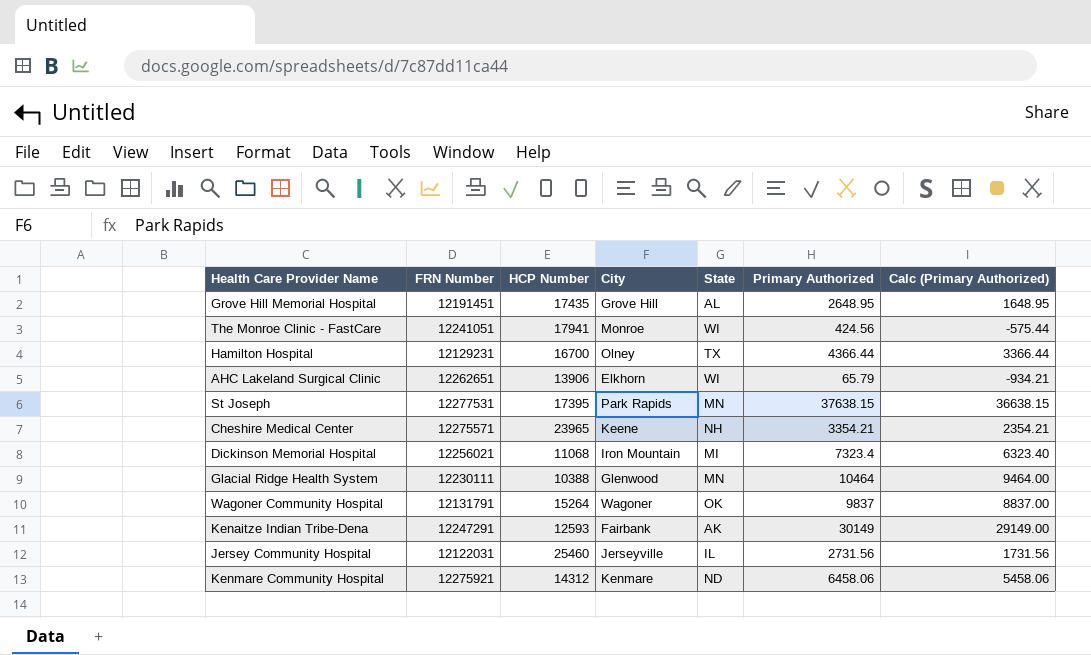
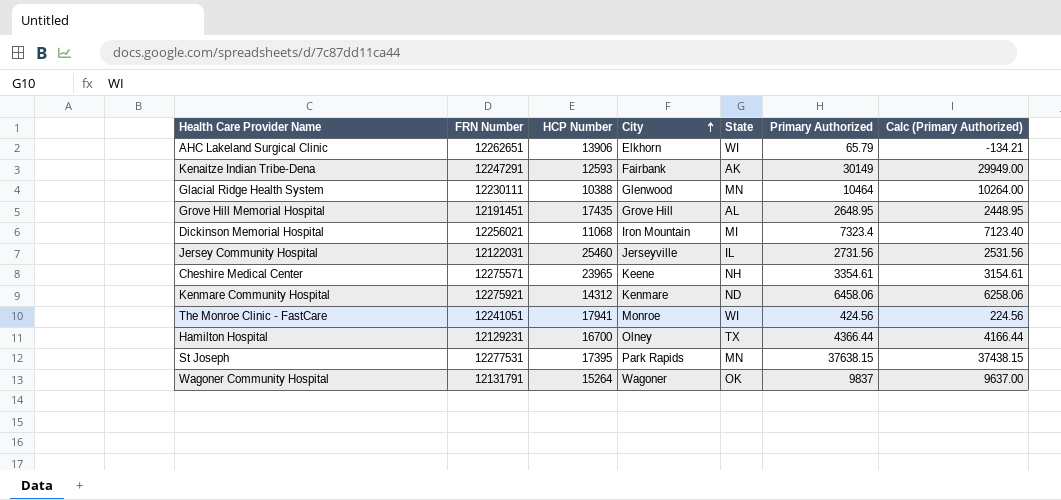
row order: none -> City ascending
column Calc (Primary Authorized) | formula: [Primary Authorized] - 1000 -> [Primary Authorized] - 200
Cheshire Medical Center | Primary Authorized: 3354.21 -> 3354.61

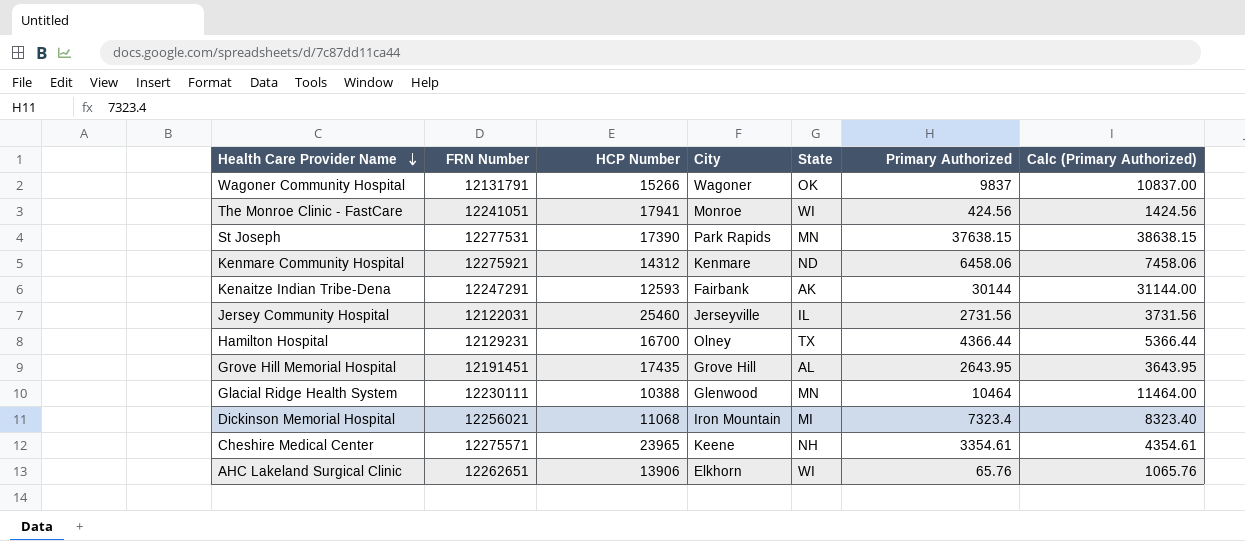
row order: City ascending -> Health Care Provider Name descending
column Calc (Primary Authorized) | formula: [Primary Authorized] - 200 -> [Primary Authorized] + 1000
Wagoner Community Hospital | HCP Number: 15264 -> 15266
St Joseph | HCP Number: 17395 -> 17390
Kenaitze Indian Tribe-Dena | Primary Authorized: 30149 -> 30144
Grove Hill Memorial Hospital | Primary Authorized: 2648.95 -> 2643.95
AHC Lakeland Surgical Clinic | Primary Authorized: 65.79 -> 65.76

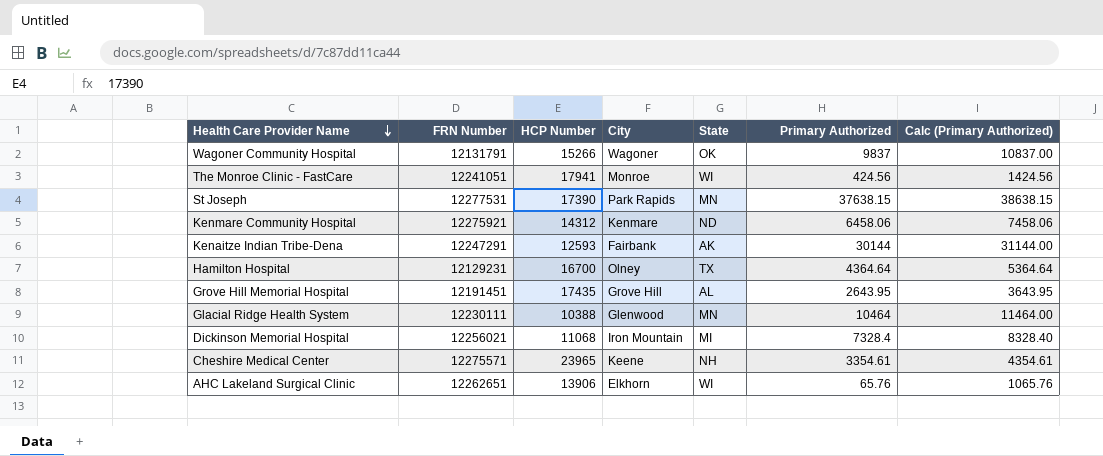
row Jersey Community Hospital: 12122031 | 25460 | Jerseyville | IL | 2731.56 | 3731.56 -> none
Hamilton Hospital | Primary Authorized: 4366.44 -> 4364.64
Hamilton Hospital | Calc (Primary Authorized): 5366.44 -> 5364.64
Dickinson Memorial Hospital | Primary Authorized: 7323.4 -> 7328.4
Dickinson Memorial Hospital | Calc (Primary Authorized): 8323.40 -> 8328.40

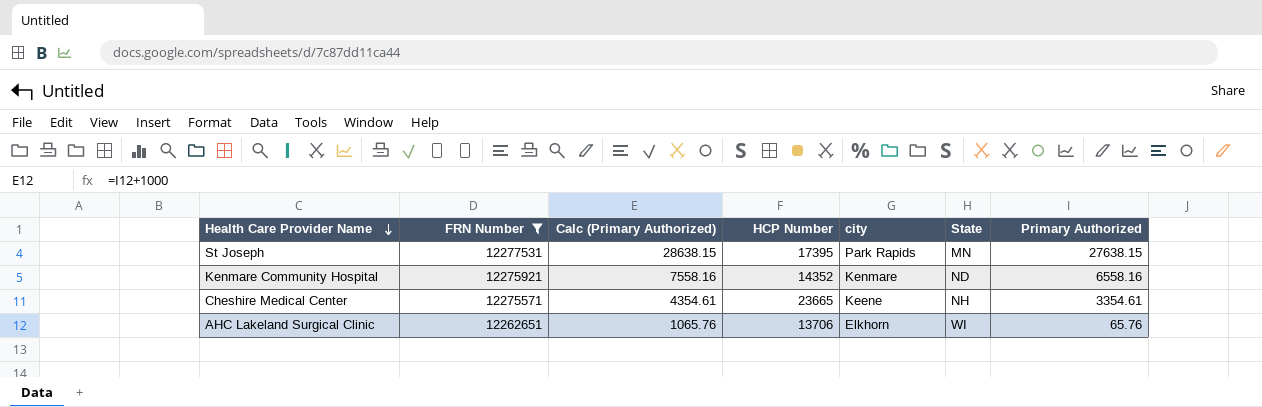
filter: none -> FRN Number >= 12262651
column Calc (Primary Authorized) | position: 7 -> 3
column name: City -> city
St Joseph | Calc (Primary Authorized): 38638.15 -> 28638.15
St Joseph | HCP Number: 17390 -> 17395
St Joseph | Primary Authorized: 37638.15 -> 27638.15
Kenmare Community Hospital | Calc (Primary Authorized): 7458.06 -> 7558.16
Kenmare Community Hospital | HCP Number: 14312 -> 14352
Kenmare Community Hospital | Primary Authorized: 6458.06 -> 6558.16
Cheshire Medical Center | HCP Number: 23965 -> 23665
AHC Lakeland Surgical Clinic | HCP Number: 13906 -> 13706

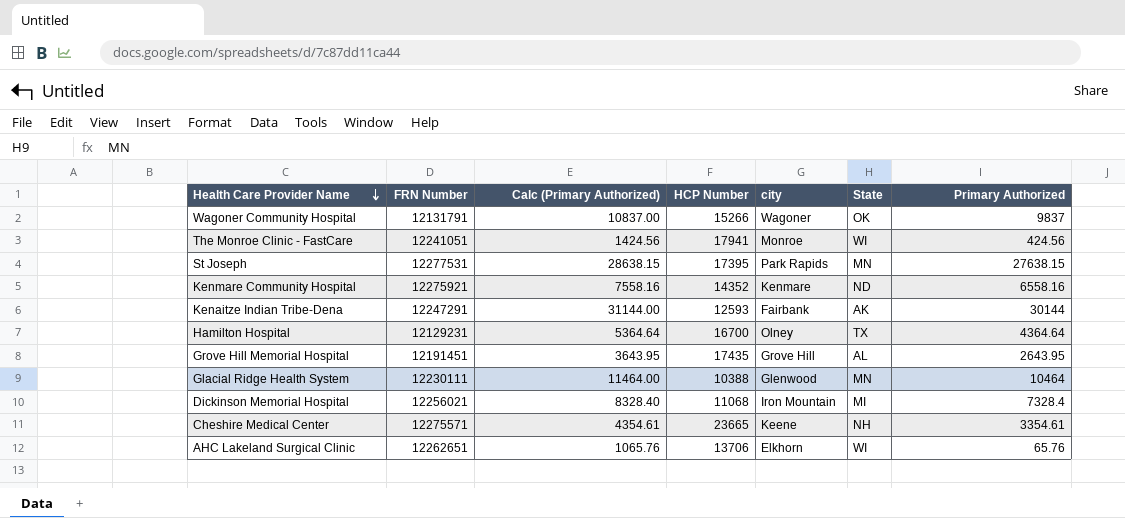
filter: FRN Number >= 12262651 -> none

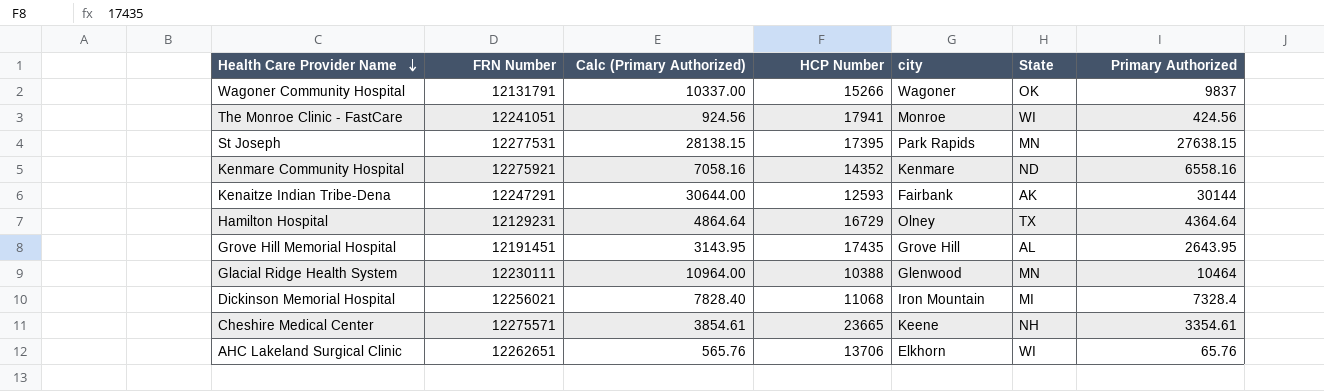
column Calc (Primary Authorized) | formula: [Primary Authorized] + 1000 -> [Primary Authorized] + 500
Hamilton Hospital | HCP Number: 16700 -> 16729

